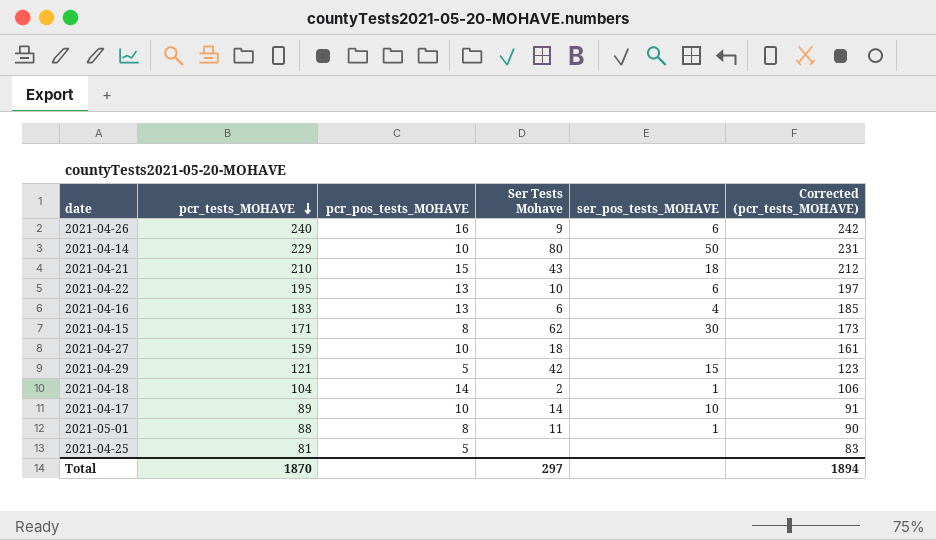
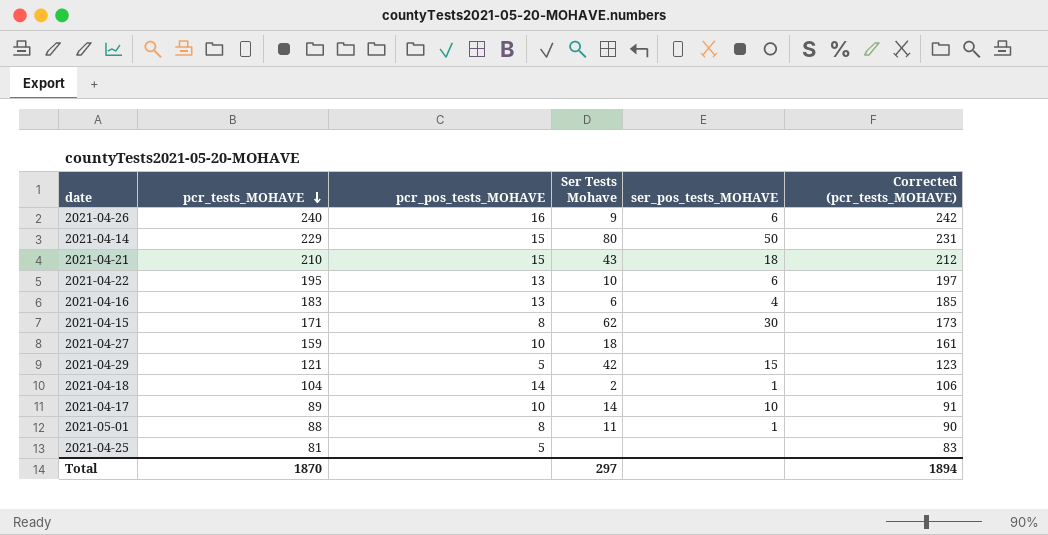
2021-04-14 | pcr_pos_tests_MOHAVE: 10 -> 15

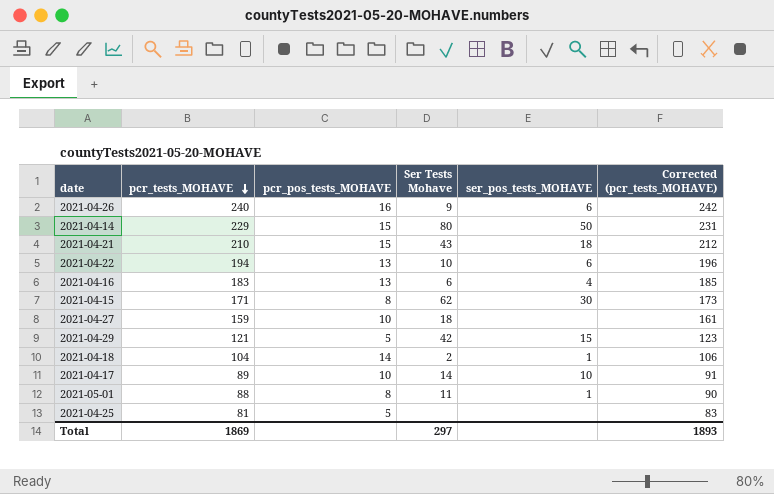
2021-04-22 | pcr_tests_MOHAVE: 195 -> 194
2021-04-22 | Corrected (pcr_tests_MOHAVE): 197 -> 196
Total | pcr_tests_MOHAVE: 1870 -> 1869
Total | Corrected (pcr_tests_MOHAVE): 1894 -> 1893

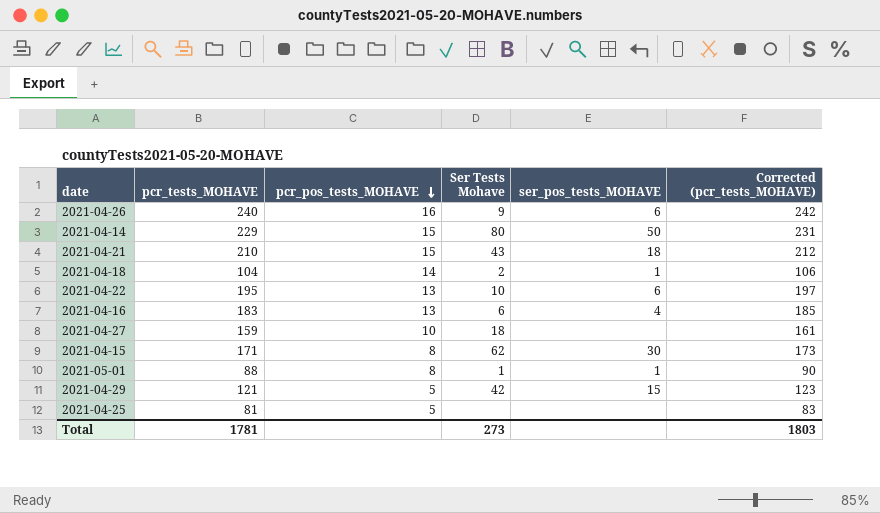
row order: pcr_tests_MOHAVE descending -> pcr_pos_tests_MOHAVE descending
row 2021-04-17: 89 | 10 | 14 | 10 | 91 -> none
2021-04-22 | pcr_tests_MOHAVE: 194 -> 195
2021-04-22 | Corrected (pcr_tests_MOHAVE): 196 -> 197
2021-05-01 | Ser Tests Mohave: 11 -> 1
Total | pcr_tests_MOHAVE: 1869 -> 1781
Total | Ser Tests Mohave: 297 -> 273
Total | Corrected (pcr_tests_MOHAVE): 1893 -> 1803

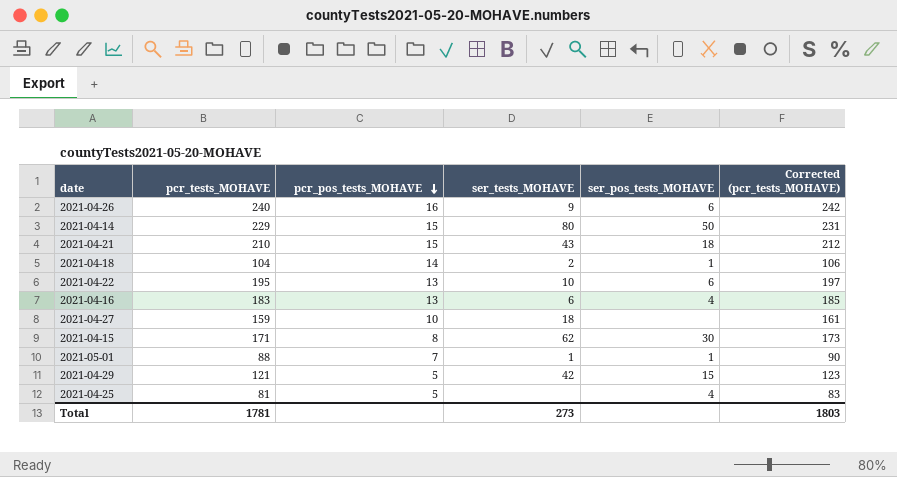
column name: Ser Tests Mohave -> ser_tests_MOHAVE
2021-05-01 | pcr_pos_tests_MOHAVE: 8 -> 7
2021-04-25 | ser_pos_tests_MOHAVE: none -> 4

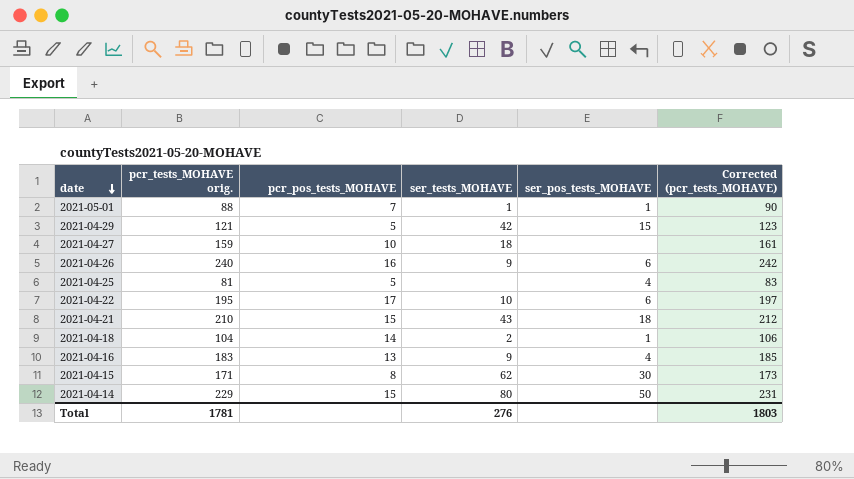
row order: pcr_pos_tests_MOHAVE descending -> date descending
column name: pcr_tests_MOHAVE -> pcr_tests_MOHAVE orig.
2021-04-22 | pcr_pos_tests_MOHAVE: 13 -> 17
2021-04-16 | ser_tests_MOHAVE: 6 -> 9
Total | ser_tests_MOHAVE: 273 -> 276

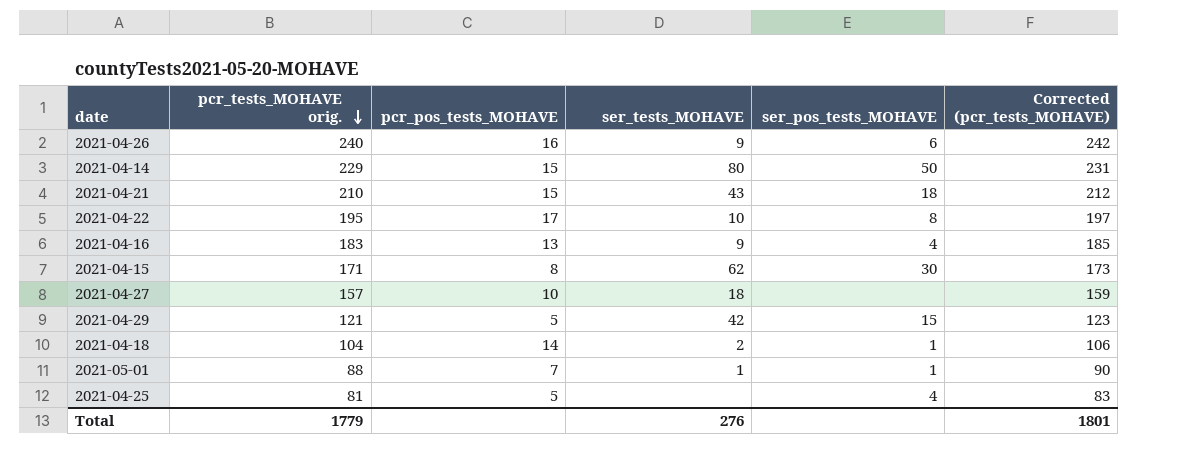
row order: date descending -> pcr_tests_MOHAVE orig. descending
2021-04-22 | ser_pos_tests_MOHAVE: 6 -> 8
2021-04-27 | pcr_tests_MOHAVE orig.: 159 -> 157
2021-04-27 | Corrected (pcr_tests_MOHAVE): 161 -> 159
Total | pcr_tests_MOHAVE orig.: 1781 -> 1779
Total | Corrected (pcr_tests_MOHAVE): 1803 -> 1801

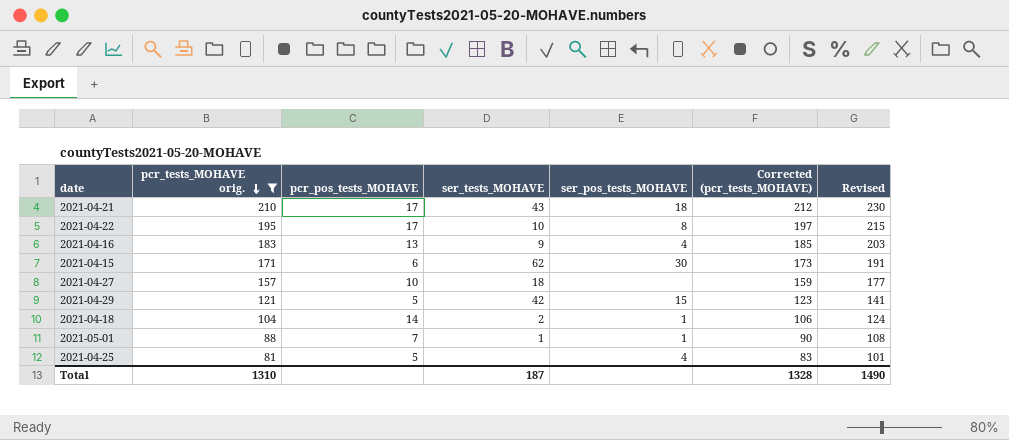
filter: none -> pcr_tests_MOHAVE orig. <= 210
column Revised | formula: none -> [pcr_tests_MOHAVE orig.] + 20
2021-04-21 | pcr_pos_tests_MOHAVE: 15 -> 17
2021-04-15 | pcr_pos_tests_MOHAVE: 8 -> 6
Total | pcr_tests_MOHAVE orig.: 1779 -> 1310
Total | ser_tests_MOHAVE: 276 -> 187
Total | Corrected (pcr_tests_MOHAVE): 1801 -> 1328

